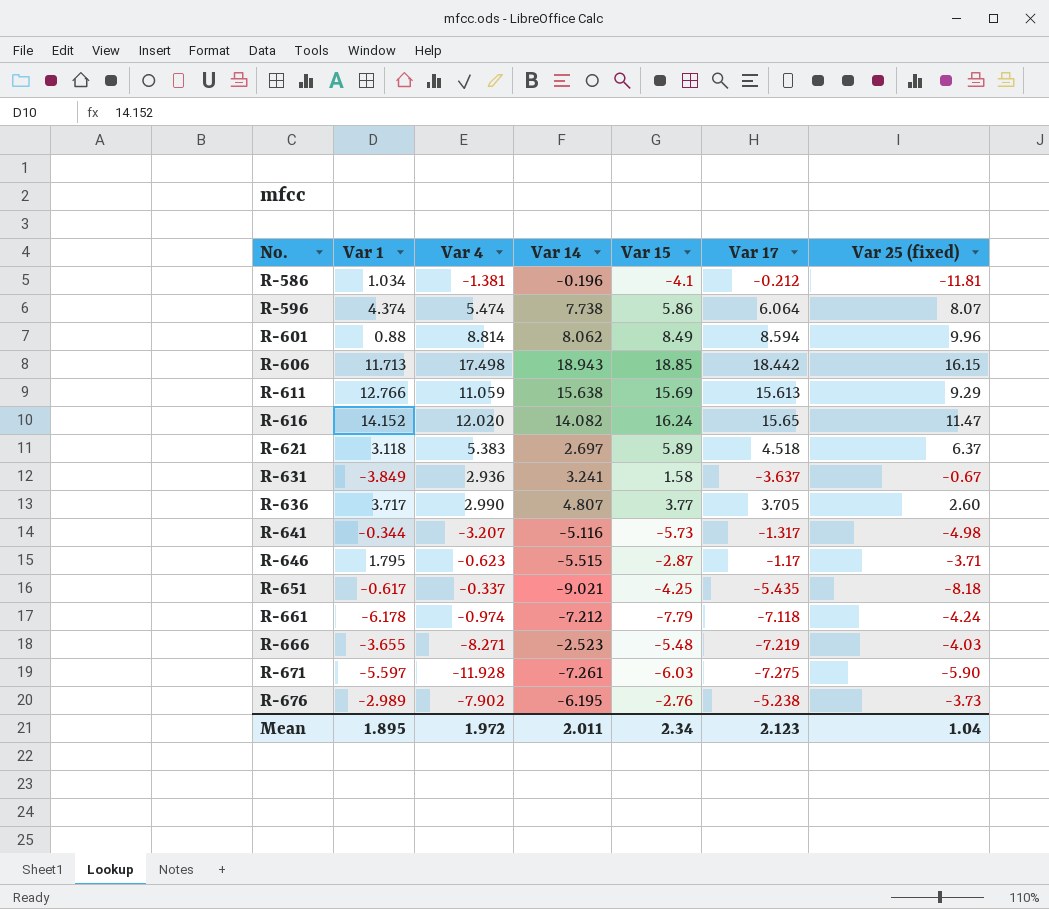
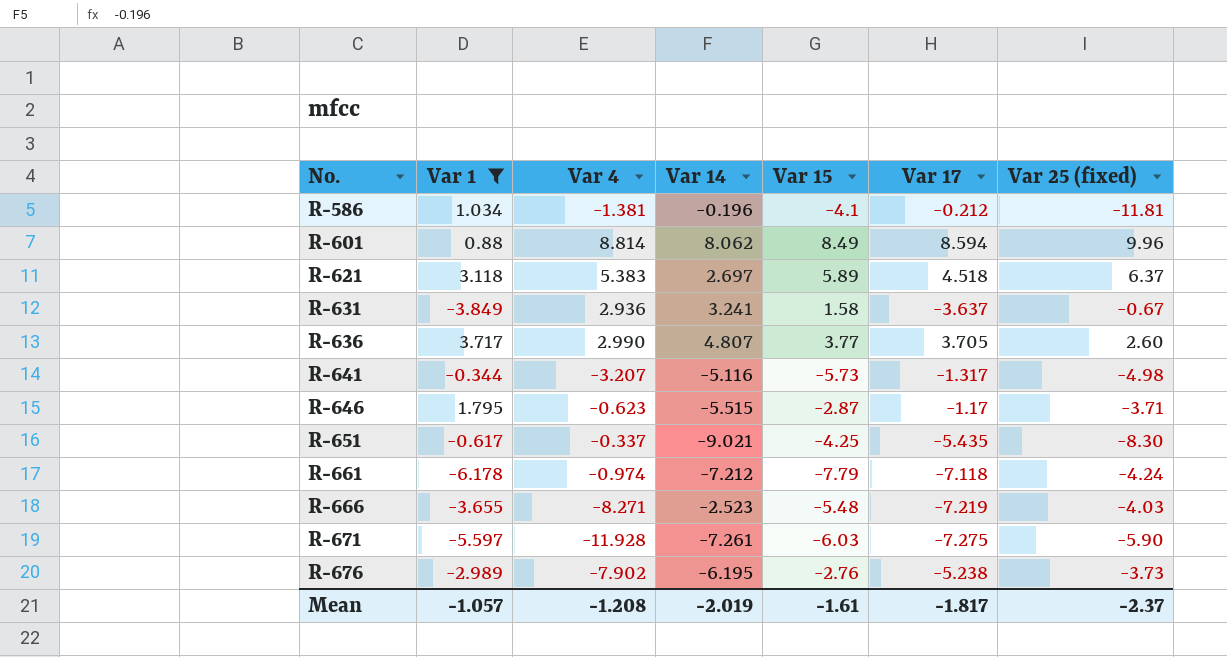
filter: none -> Var 1 <= 3.717
R-651 | Var 25 (fixed): -8.18 -> -8.30
Mean | Var 1: 1.895 -> -1.057
Mean | Var 4: 1.972 -> -1.208
Mean | Var 14: 2.011 -> -2.019
Mean | Var 15: 2.34 -> -1.61
Mean | Var 17: 2.123 -> -1.817
Mean | Var 25 (fixed): 1.04 -> -2.37

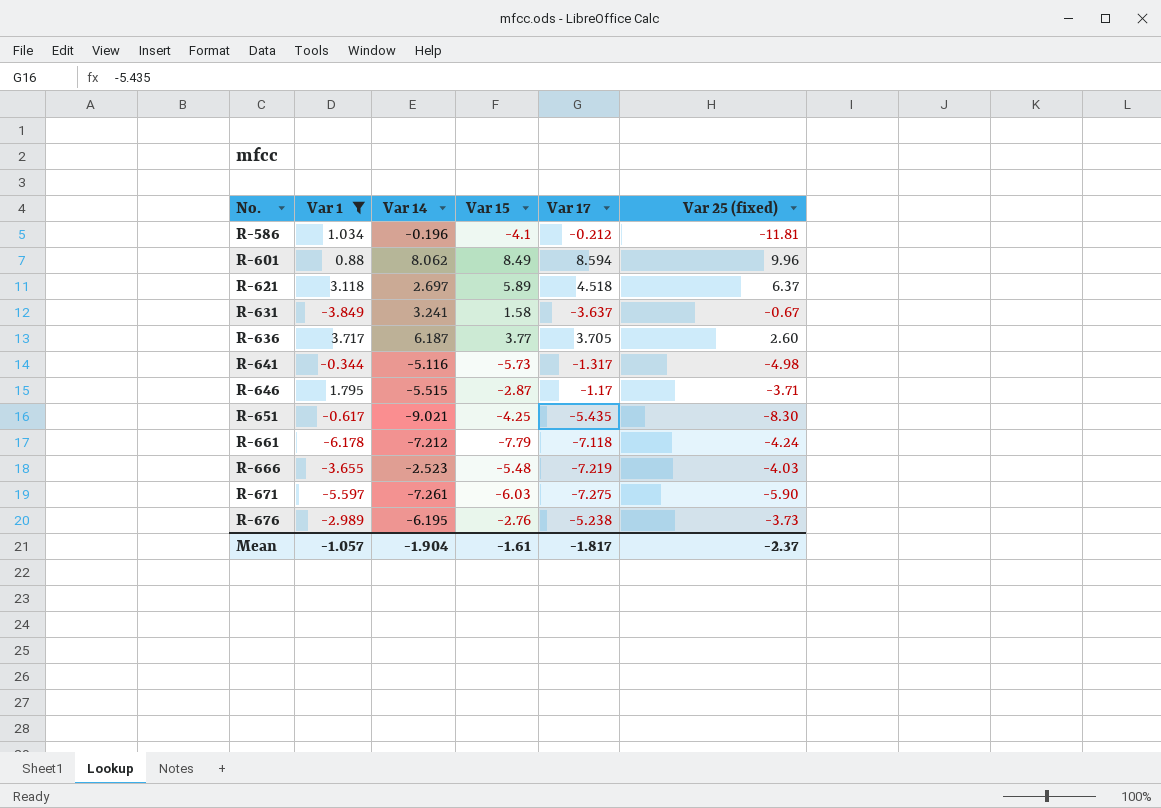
column Var 4 | position: 3 -> none
R-636 | Var 14: 4.807 -> 6.187
Mean | Var 14: -2.019 -> -1.904

